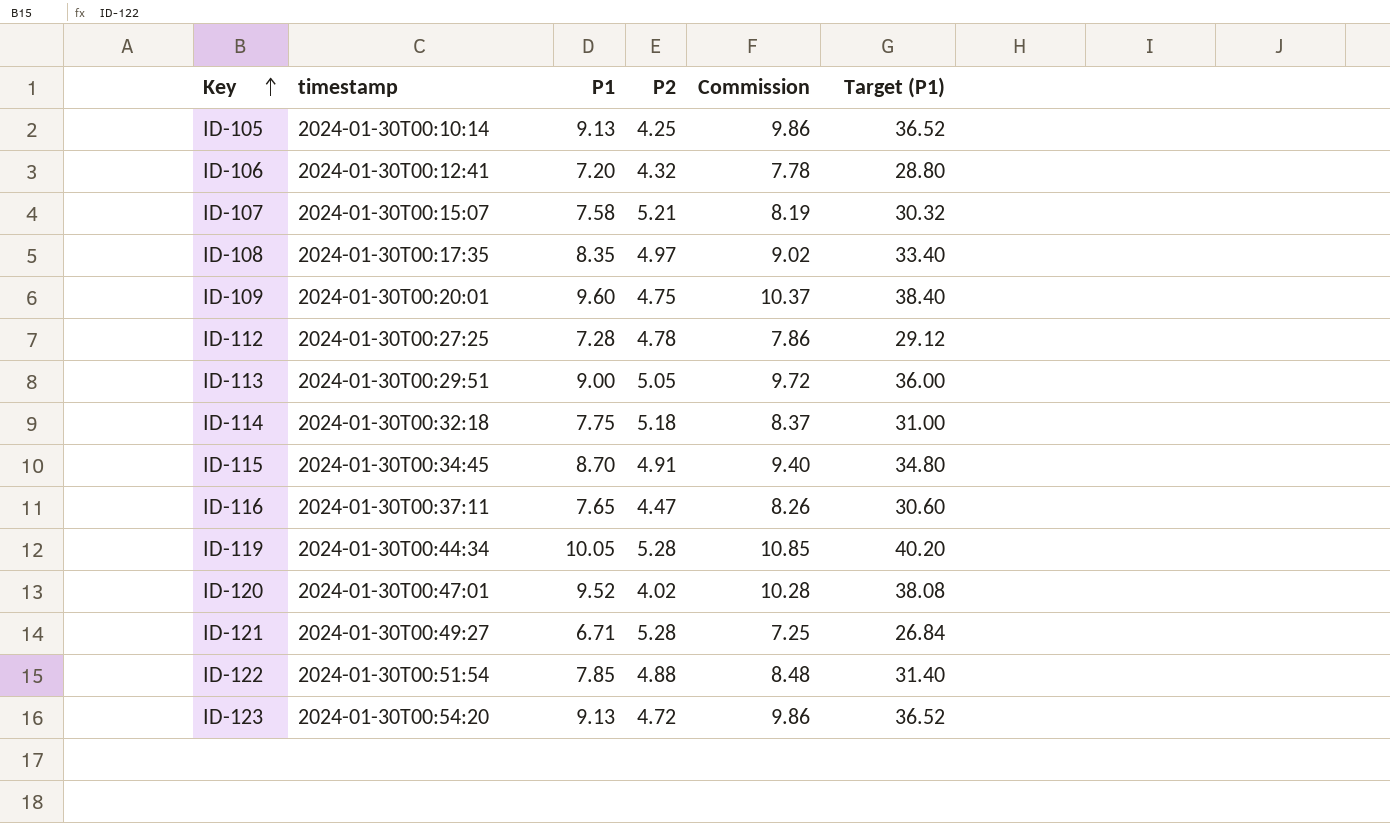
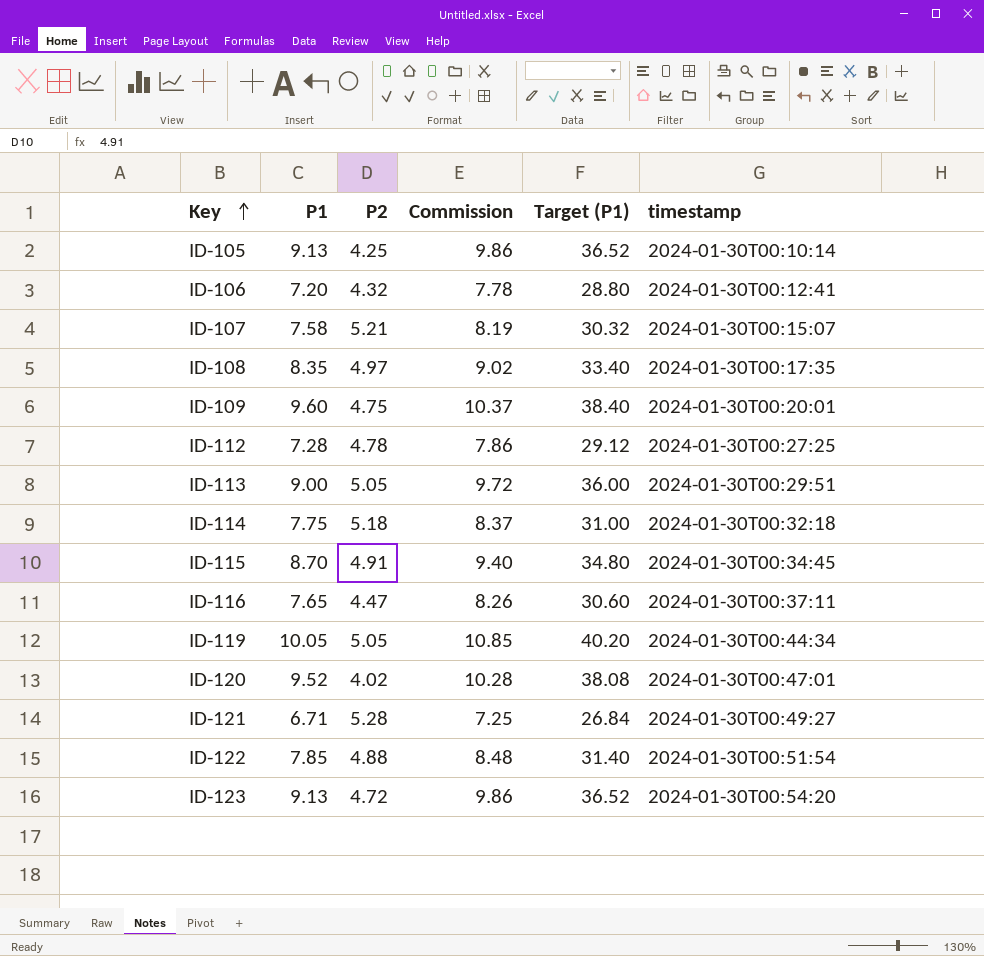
column timestamp | position: 2 -> 6
ID-119 | P2: 5.28 -> 5.05

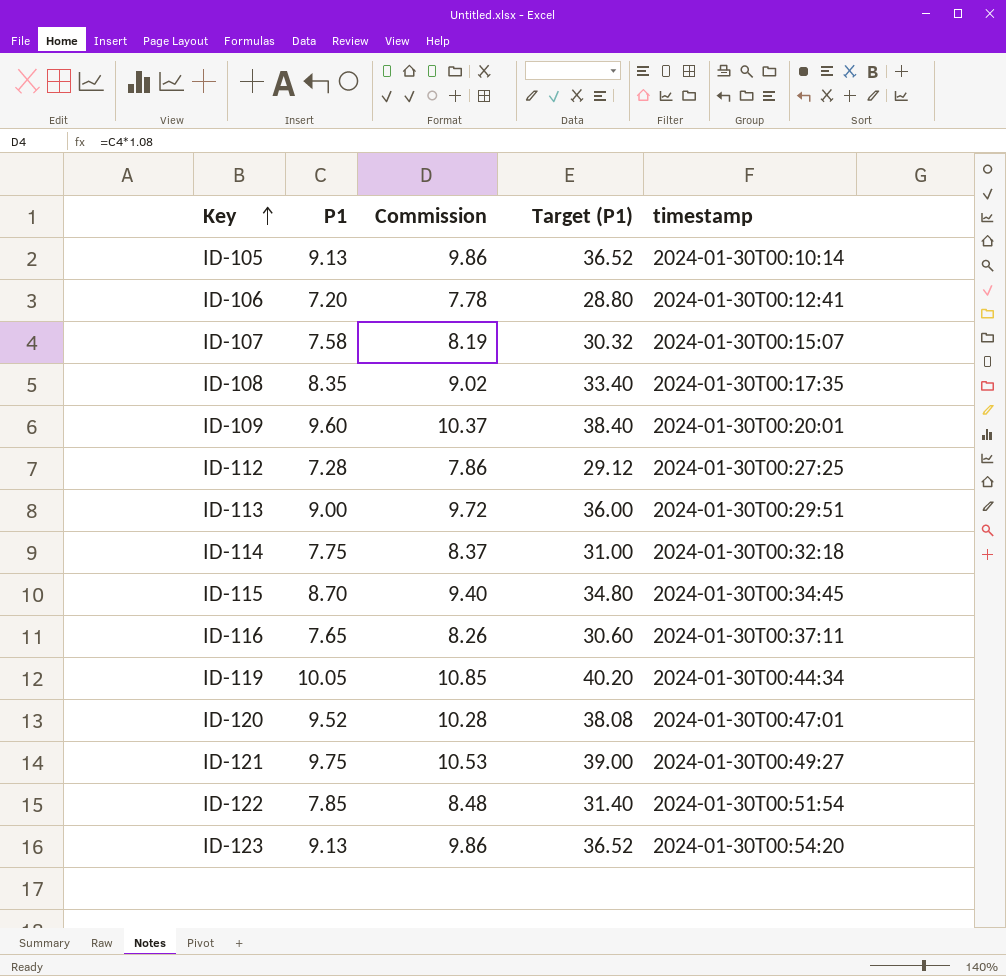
column P2 | position: 3 -> none
ID-121 | P1: 6.71 -> 9.75
ID-121 | Commission: 7.25 -> 10.53
ID-121 | Target (P1): 26.84 -> 39.00

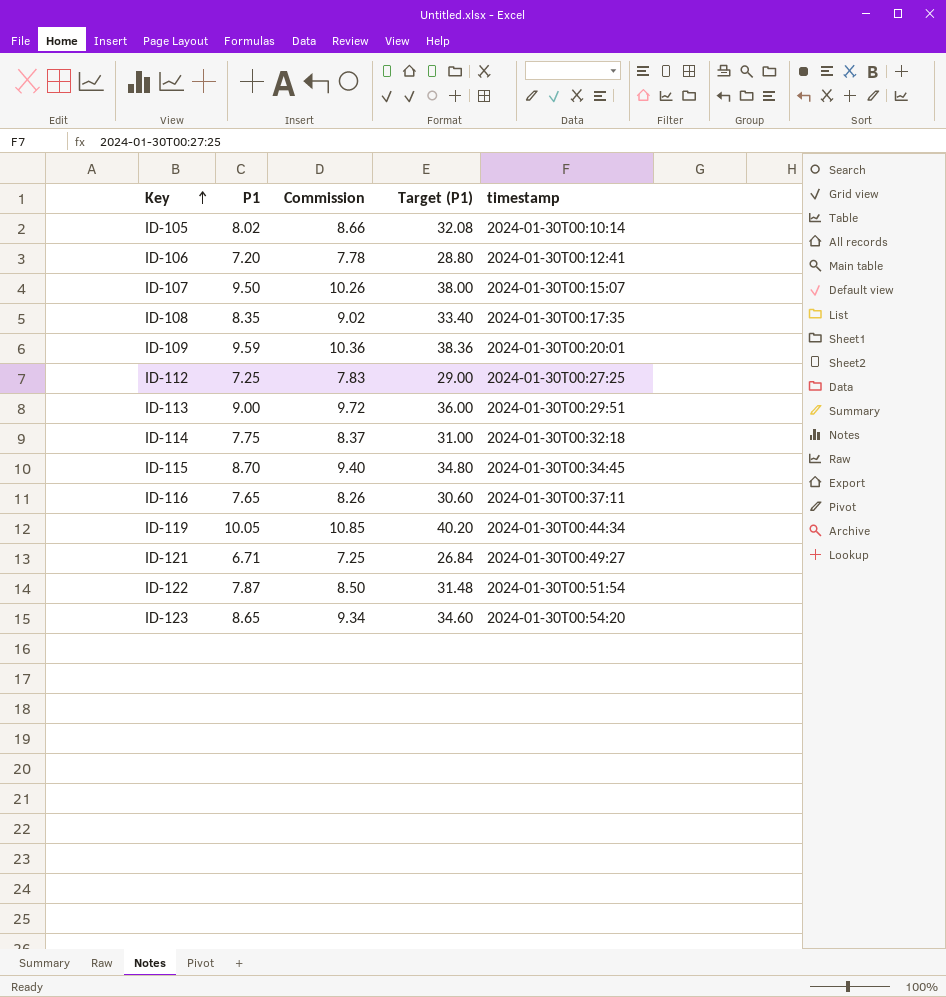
row ID-120: 9.52 | 10.28 | 38.08 | 2024-01-30T00:47:01 -> none
ID-105 | P1: 9.13 -> 8.02
ID-105 | Commission: 9.86 -> 8.66
ID-105 | Target (P1): 36.52 -> 32.08
ID-107 | P1: 7.58 -> 9.50
ID-107 | Commission: 8.19 -> 10.26
ID-107 | Target (P1): 30.32 -> 38.00
ID-109 | P1: 9.60 -> 9.59
ID-109 | Commission: 10.37 -> 10.36
ID-109 | Target (P1): 38.40 -> 38.36
ID-112 | P1: 7.28 -> 7.25
ID-112 | Commission: 7.86 -> 7.83
ID-112 | Target (P1): 29.12 -> 29.00
ID-121 | P1: 9.75 -> 6.71
ID-121 | Commission: 10.53 -> 7.25
ID-121 | Target (P1): 39.00 -> 26.84
ID-122 | P1: 7.85 -> 7.87
ID-122 | Commission: 8.48 -> 8.50
ID-122 | Target (P1): 31.40 -> 31.48
ID-123 | P1: 9.13 -> 8.65
ID-123 | Commission: 9.86 -> 9.34
ID-123 | Target (P1): 36.52 -> 34.60

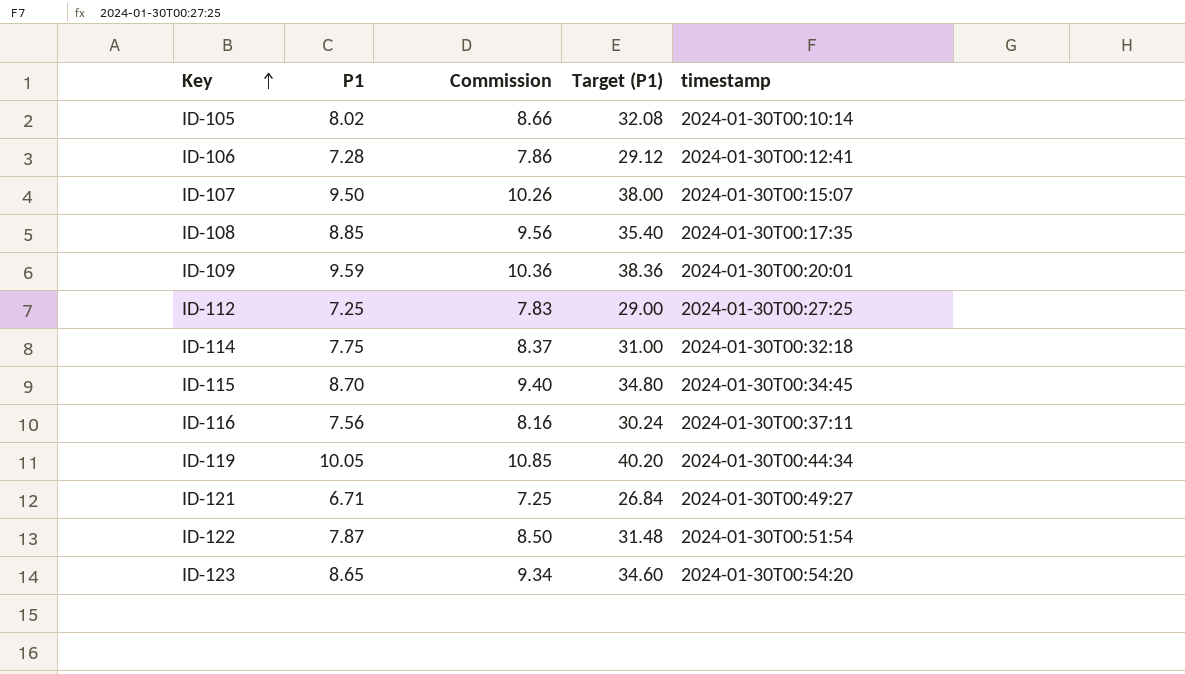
row ID-113: 9.00 | 9.72 | 36.00 | 2024-01-30T00:29:51 -> none
ID-106 | P1: 7.20 -> 7.28
ID-106 | Commission: 7.78 -> 7.86
ID-106 | Target (P1): 28.80 -> 29.12
ID-108 | P1: 8.35 -> 8.85
ID-108 | Commission: 9.02 -> 9.56
ID-108 | Target (P1): 33.40 -> 35.40
ID-116 | P1: 7.65 -> 7.56
ID-116 | Commission: 8.26 -> 8.16
ID-116 | Target (P1): 30.60 -> 30.24

